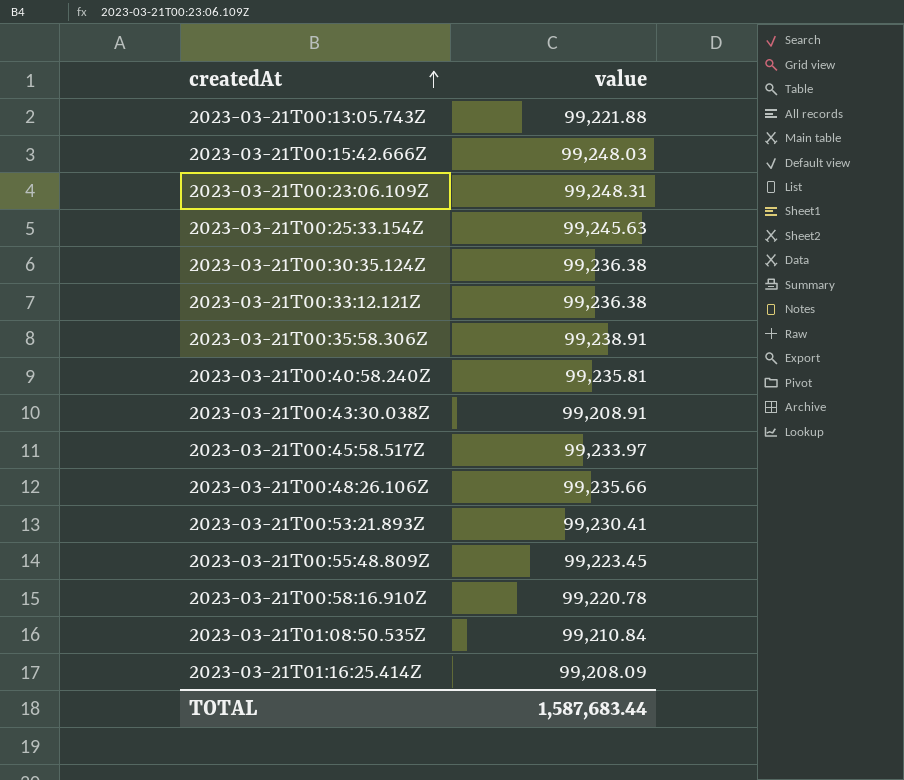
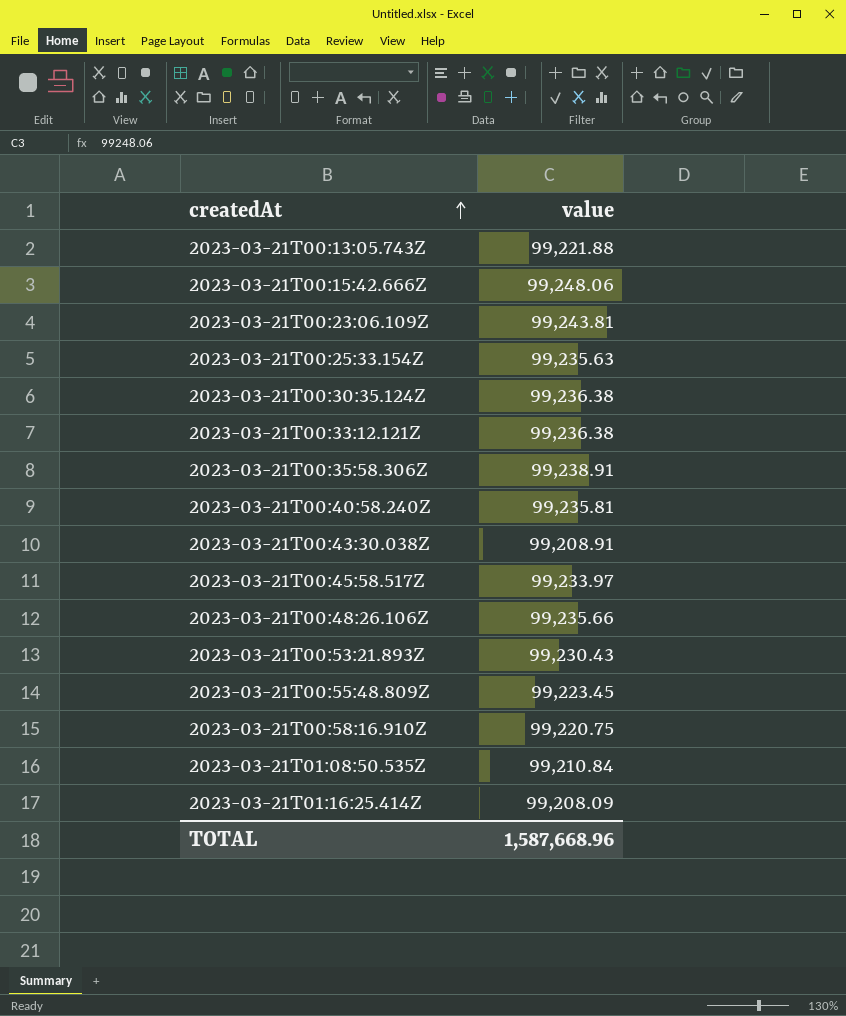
2023-03-21T00:15:42.666Z | value: 99,248.03 -> 99,248.06
2023-03-21T00:23:06.109Z | value: 99,248.31 -> 99,243.81
2023-03-21T00:25:33.154Z | value: 99,245.63 -> 99,235.63
2023-03-21T00:53:21.893Z | value: 99,230.41 -> 99,230.43
2023-03-21T00:58:16.910Z | value: 99,220.78 -> 99,220.75
TOTAL | value: 1,587,683.44 -> 1,587,668.96

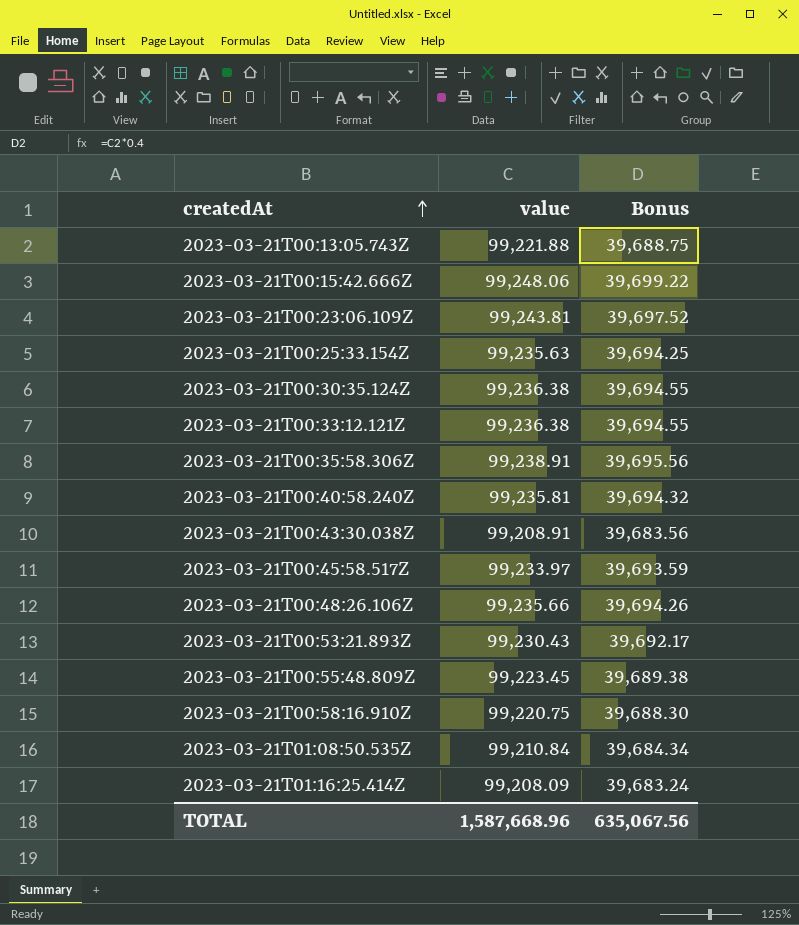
column Bonus | formula: none -> [value] * 0.4

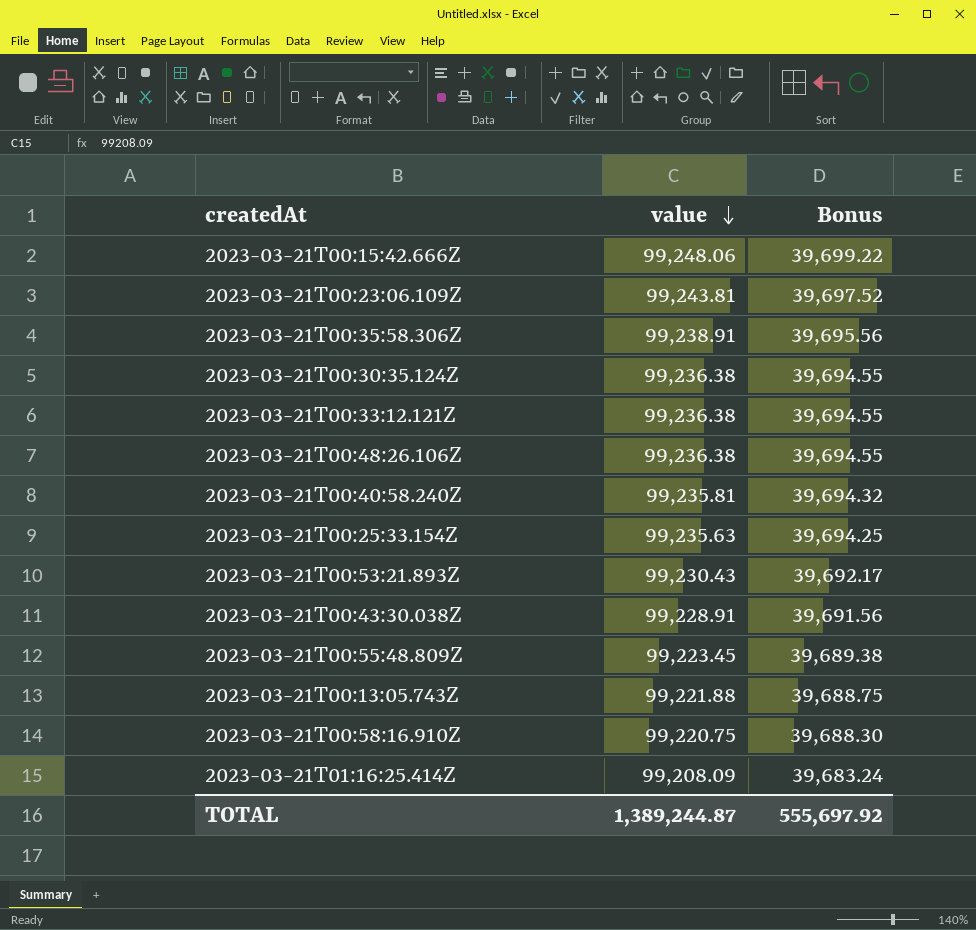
row order: createdAt ascending -> value descending
row 2023-03-21T00:45:58.517Z: 99,233.97 | 39,693.59 -> none
row 2023-03-21T01:08:50.535Z: 99,210.84 | 39,684.34 -> none
2023-03-21T00:48:26.106Z | value: 99,235.66 -> 99,236.38
2023-03-21T00:48:26.106Z | Bonus: 39,694.26 -> 39,694.55
2023-03-21T00:43:30.038Z | value: 99,208.91 -> 99,228.91
2023-03-21T00:43:30.038Z | Bonus: 39,683.56 -> 39,691.56
TOTAL | value: 1,587,668.96 -> 1,389,244.87
TOTAL | Bonus: 635,067.56 -> 555,697.92

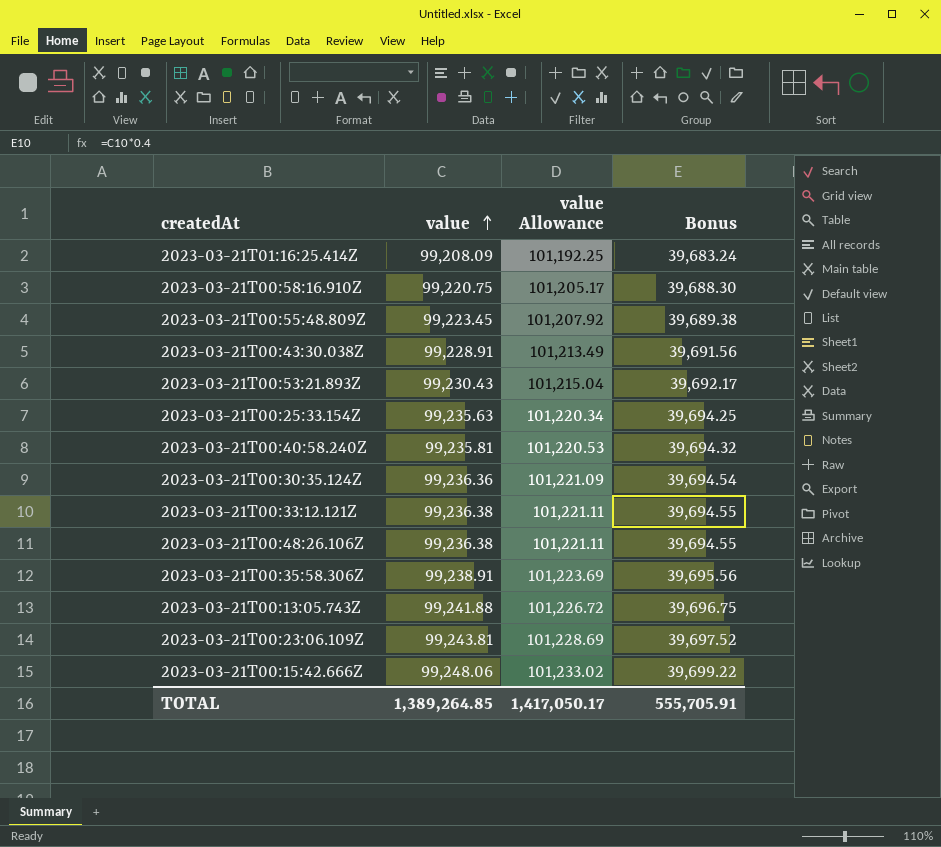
row order: value descending -> value ascending
column value Allowance | formula: none -> [value] * 1.02
2023-03-21T00:30:35.124Z | value: 99,236.38 -> 99,236.36
2023-03-21T00:30:35.124Z | Bonus: 39,694.55 -> 39,694.54
2023-03-21T00:13:05.743Z | value: 99,221.88 -> 99,241.88
2023-03-21T00:13:05.743Z | Bonus: 39,688.75 -> 39,696.75
TOTAL | value: 1,389,244.87 -> 1,389,264.85
TOTAL | Bonus: 555,697.92 -> 555,705.91

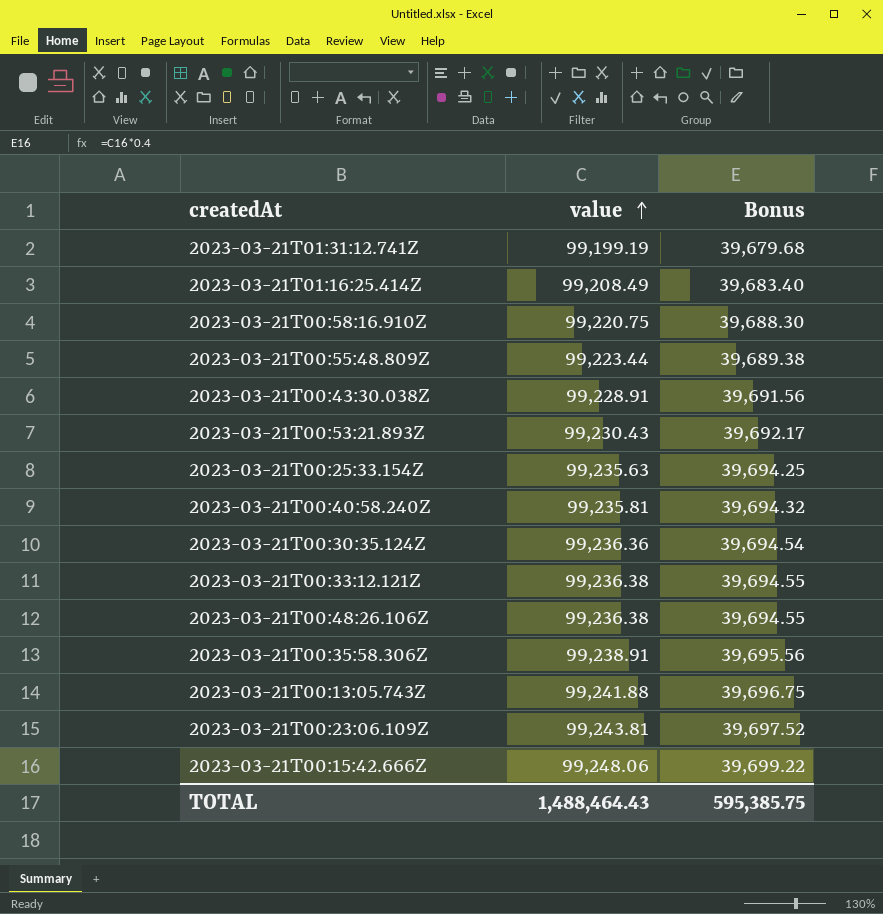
column value Allowance | formula: [value] * 1.02 -> none
row 2023-03-21T01:31:12.741Z: none -> 99,199.19 | 39,679.68
2023-03-21T01:16:25.414Z | value: 99,208.09 -> 99,208.49
2023-03-21T01:16:25.414Z | Bonus: 39,683.24 -> 39,683.40
2023-03-21T00:55:48.809Z | value: 99,223.45 -> 99,223.44
TOTAL | value: 1,389,264.85 -> 1,488,464.43
TOTAL | Bonus: 555,705.91 -> 595,385.75

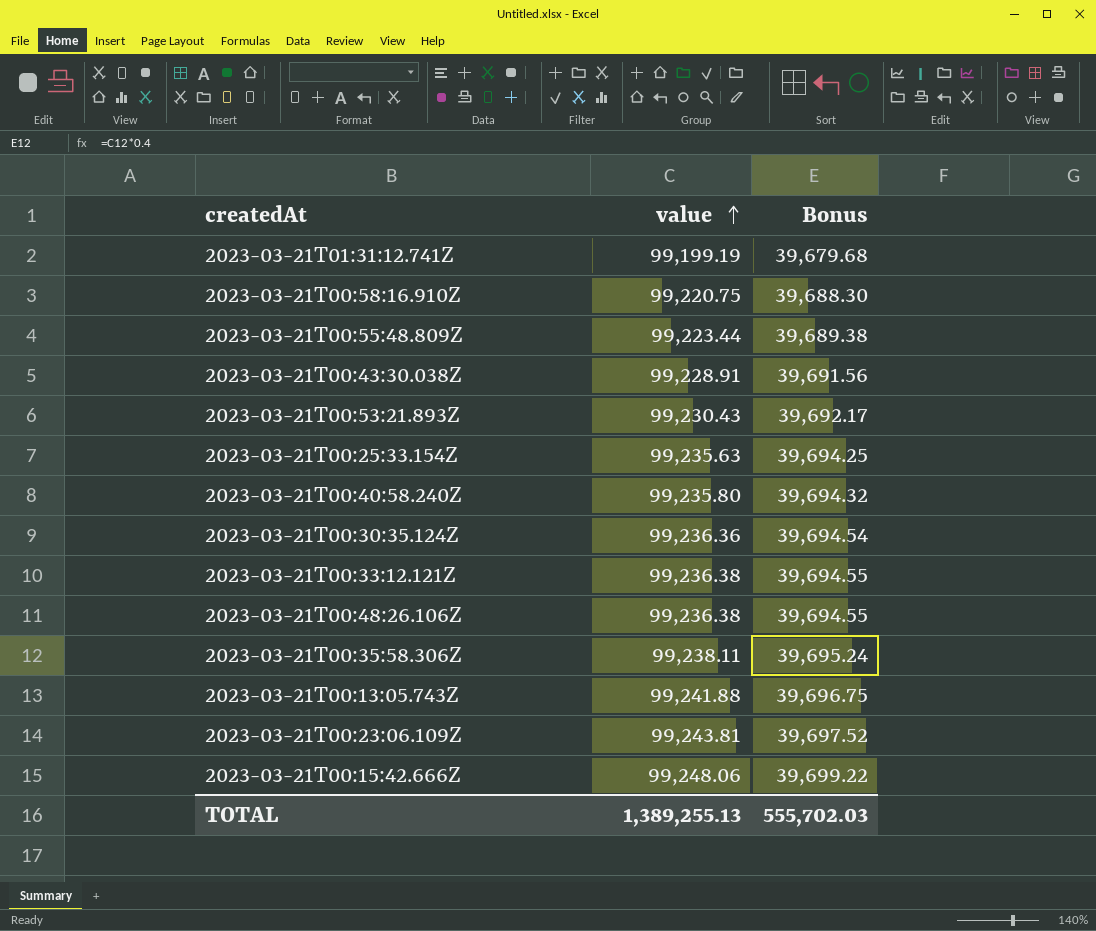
row 2023-03-21T01:16:25.414Z: 99,208.49 | 39,683.40 -> none
2023-03-21T00:40:58.240Z | value: 99,235.81 -> 99,235.80
2023-03-21T00:35:58.306Z | value: 99,238.91 -> 99,238.11
2023-03-21T00:35:58.306Z | Bonus: 39,695.56 -> 39,695.24
TOTAL | value: 1,488,464.43 -> 1,389,255.13
TOTAL | Bonus: 595,385.75 -> 555,702.03

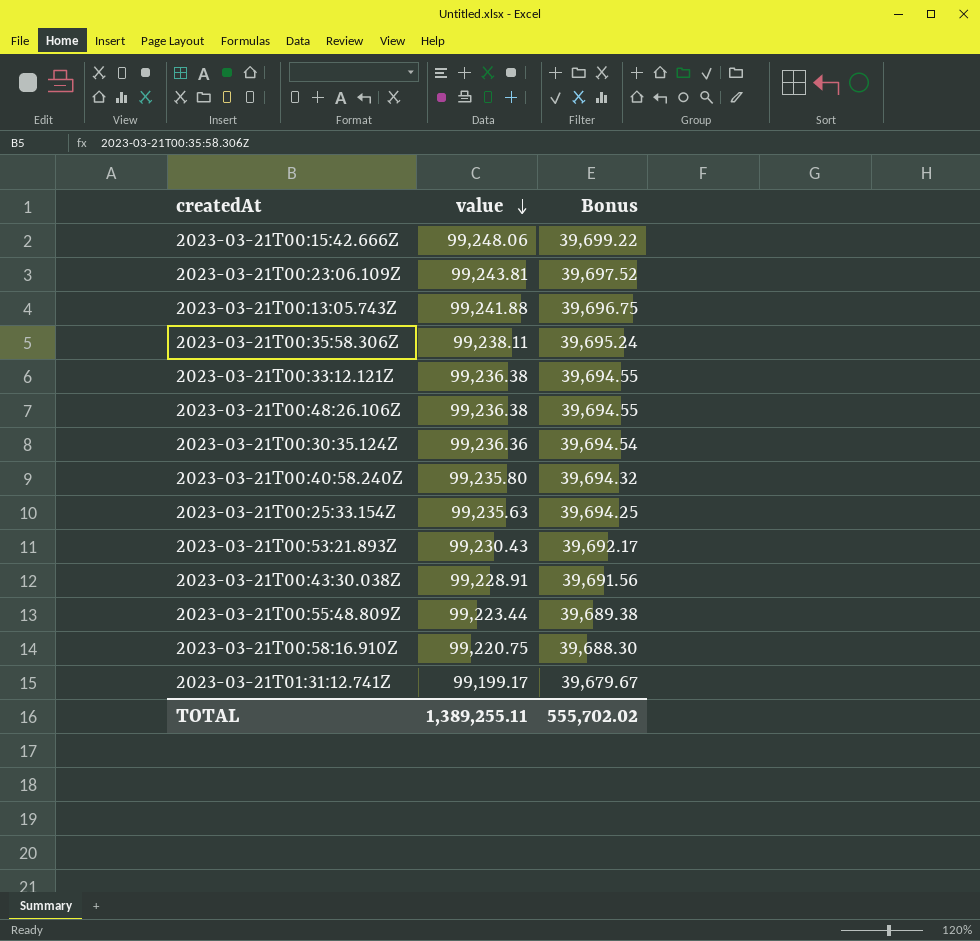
row order: value ascending -> value descending
2023-03-21T01:31:12.741Z | value: 99,199.19 -> 99,199.17
2023-03-21T01:31:12.741Z | Bonus: 39,679.68 -> 39,679.67
TOTAL | value: 1,389,255.13 -> 1,389,255.11
TOTAL | Bonus: 555,702.03 -> 555,702.02

